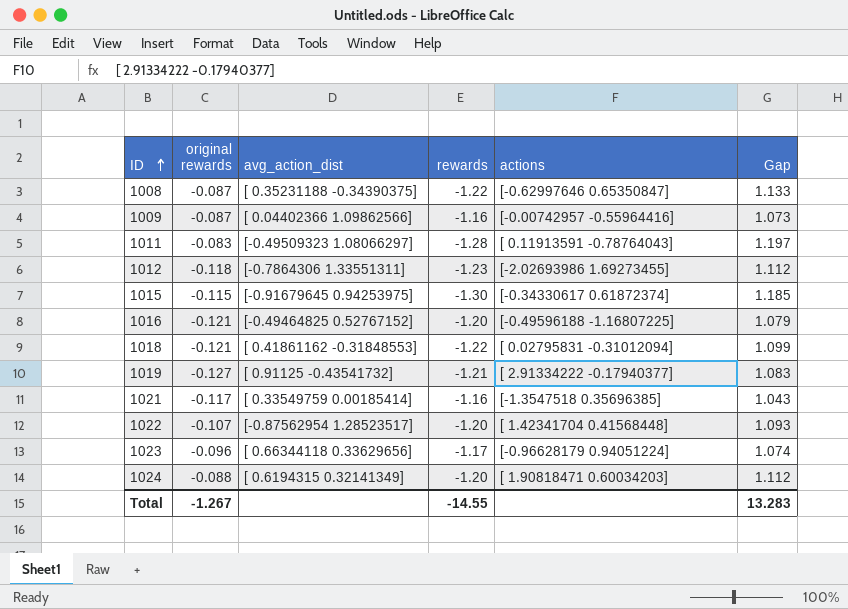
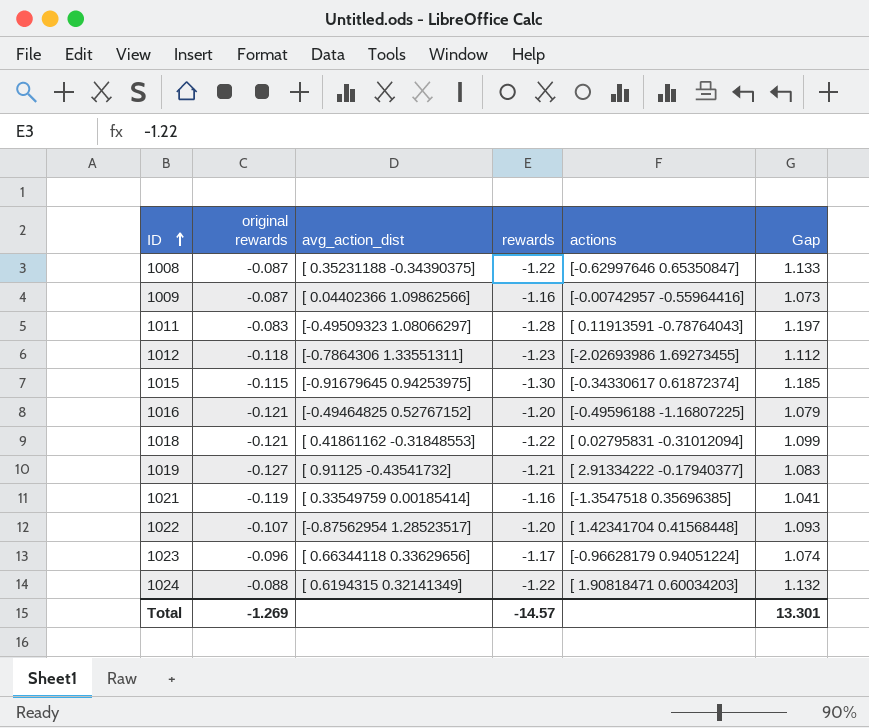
1021 | original rewards: -0.117 -> -0.119
1021 | Gap: 1.043 -> 1.041
1024 | rewards: -1.20 -> -1.22
1024 | Gap: 1.112 -> 1.132
Total | original rewards: -1.267 -> -1.269
Total | rewards: -14.55 -> -14.57
Total | Gap: 13.283 -> 13.301

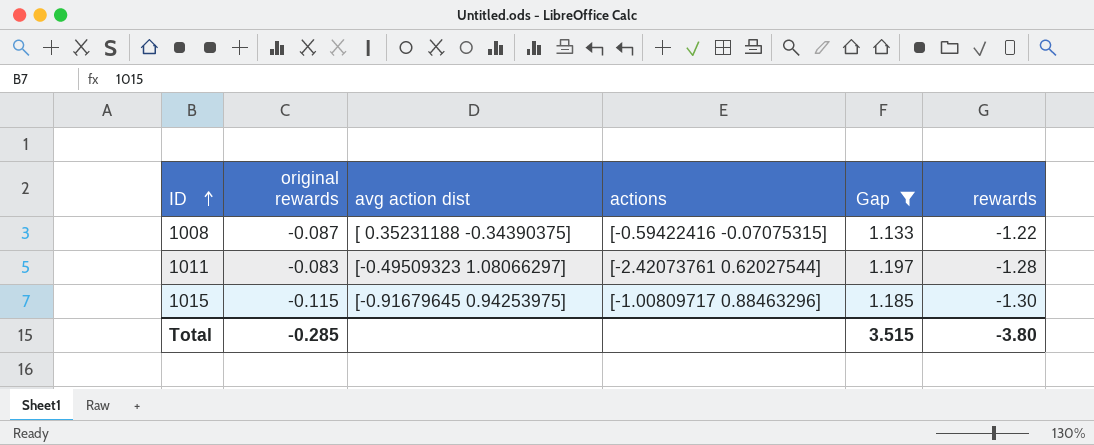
filter: none -> Gap >= 1.133
column name: avg_action_dist -> avg action dist
column rewards | position: 4 -> 6
1008 | actions: [-0.62997646 0.65350847] -> [-0.59422416 -0.07075315]
1011 | actions: [ 0.11913591 -0.78764043] -> [-2.42073761 0.62027544]
1015 | actions: [-0.34330617 0.61872374] -> [-1.00809717 0.88463296]
Total | original rewards: -1.269 -> -0.285
Total | Gap: 13.301 -> 3.515
Total | rewards: -14.57 -> -3.80

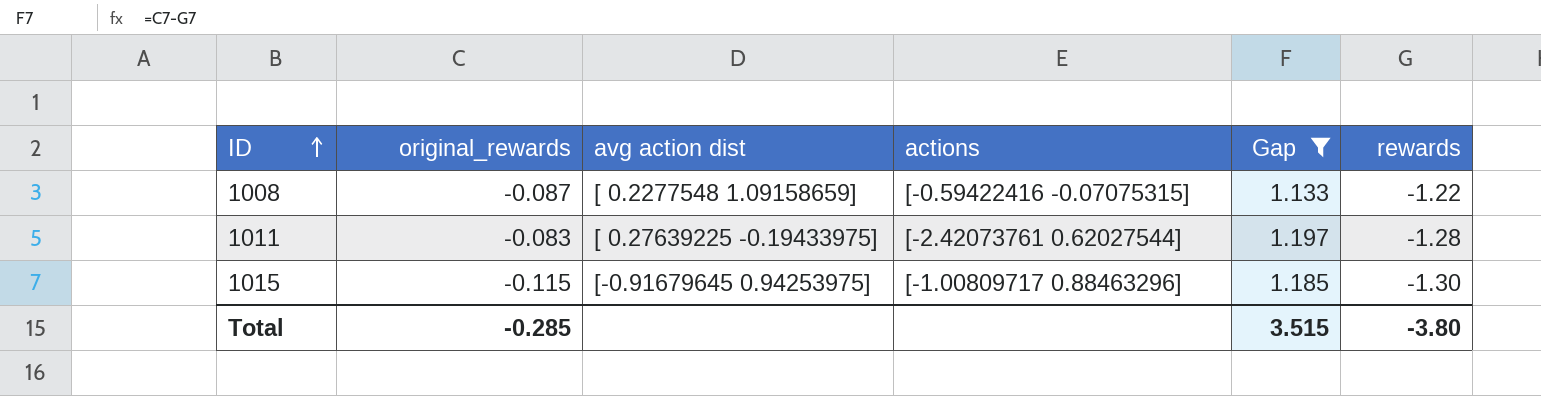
column name: original rewards -> original_rewards
1008 | avg action dist: [ 0.35231188 -0.34390375] -> [ 0.2277548 1.09158659]
1011 | avg action dist: [-0.49509323 1.08066297] -> [ 0.27639225 -0.19433975]

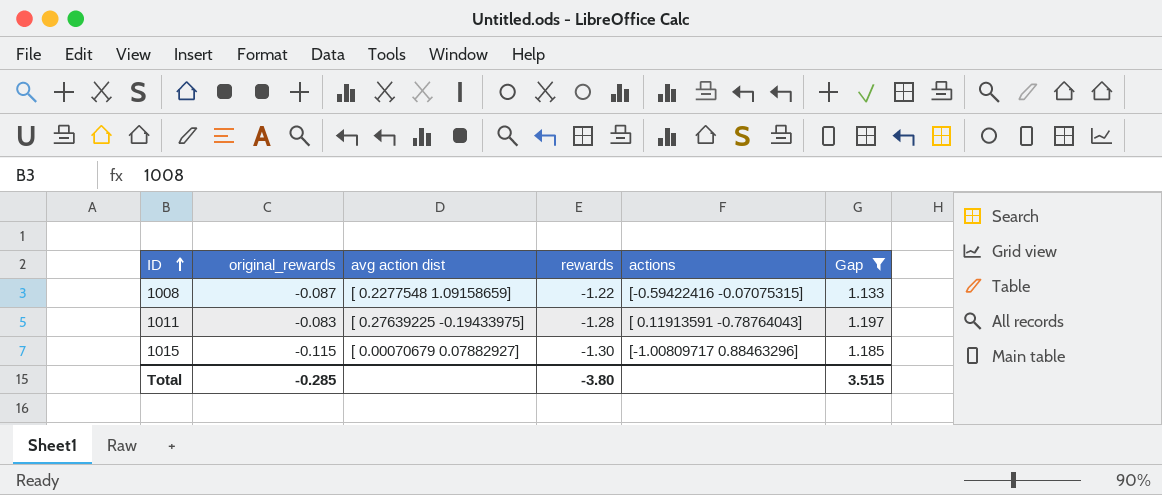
column rewards | position: 6 -> 4
1011 | actions: [-2.42073761 0.62027544] -> [ 0.11913591 -0.78764043]
1015 | avg action dist: [-0.91679645 0.94253975] -> [ 0.00070679 0.07882927]

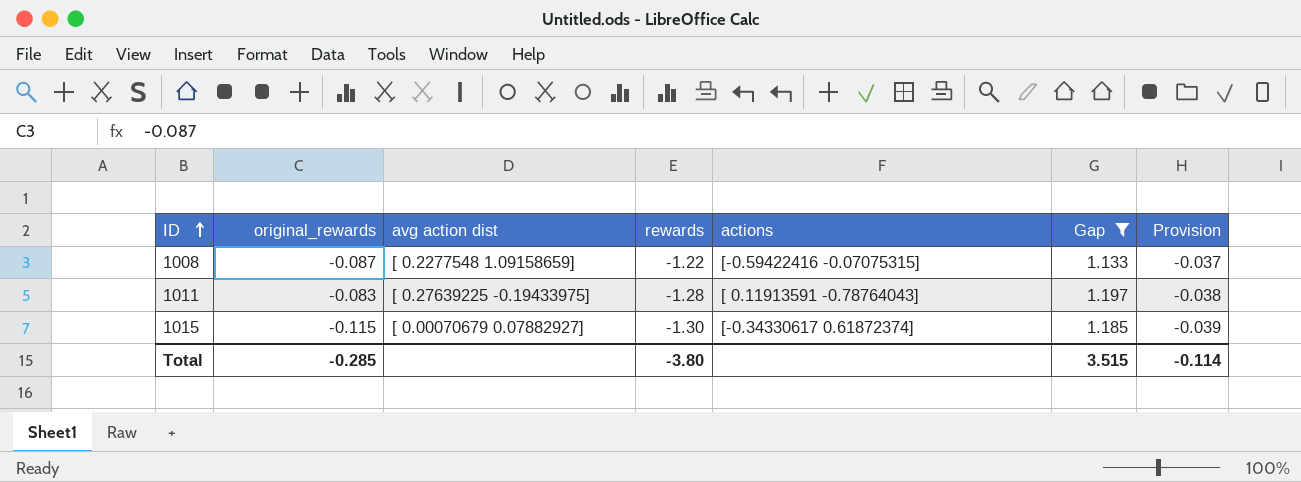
column Provision | formula: none -> [rewards] * 0.03
1015 | actions: [-1.00809717 0.88463296] -> [-0.34330617 0.61872374]

